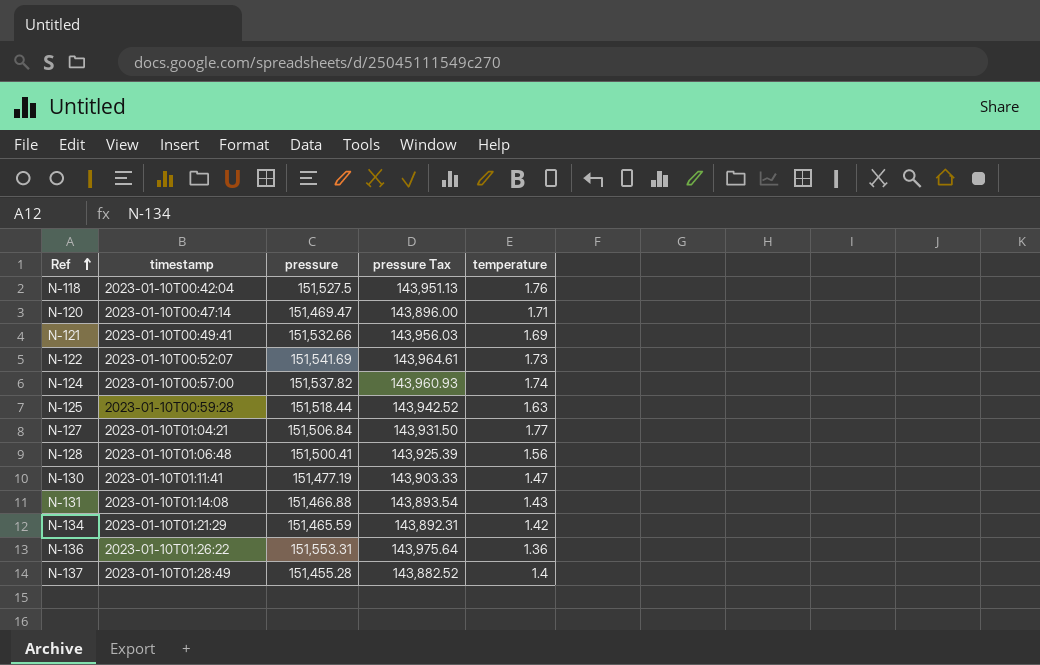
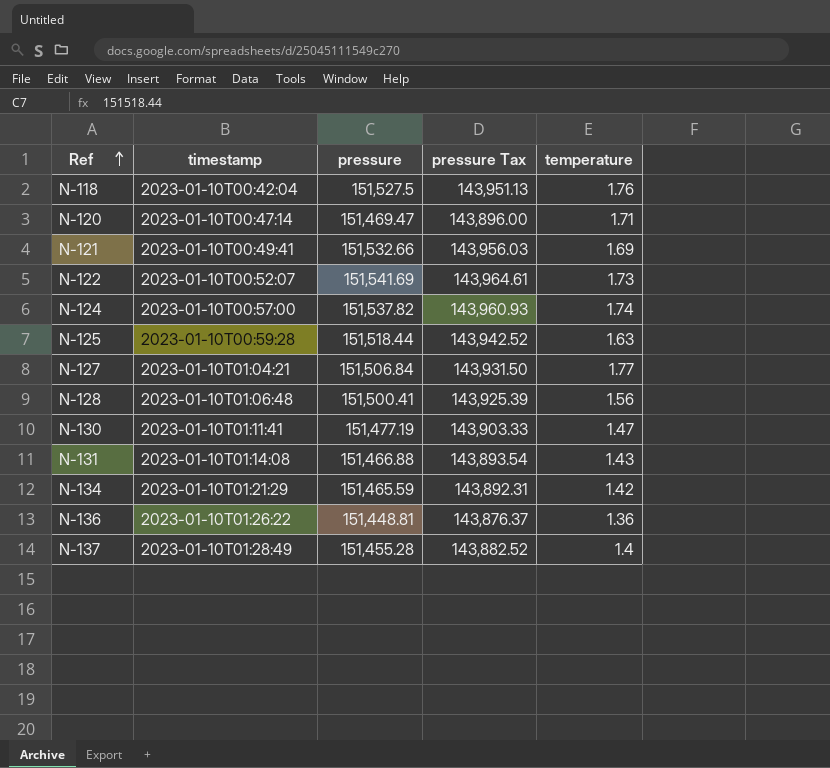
N-136 | pressure: 151,553.31 -> 151,448.81
N-136 | pressure Tax: 143,975.64 -> 143,876.37

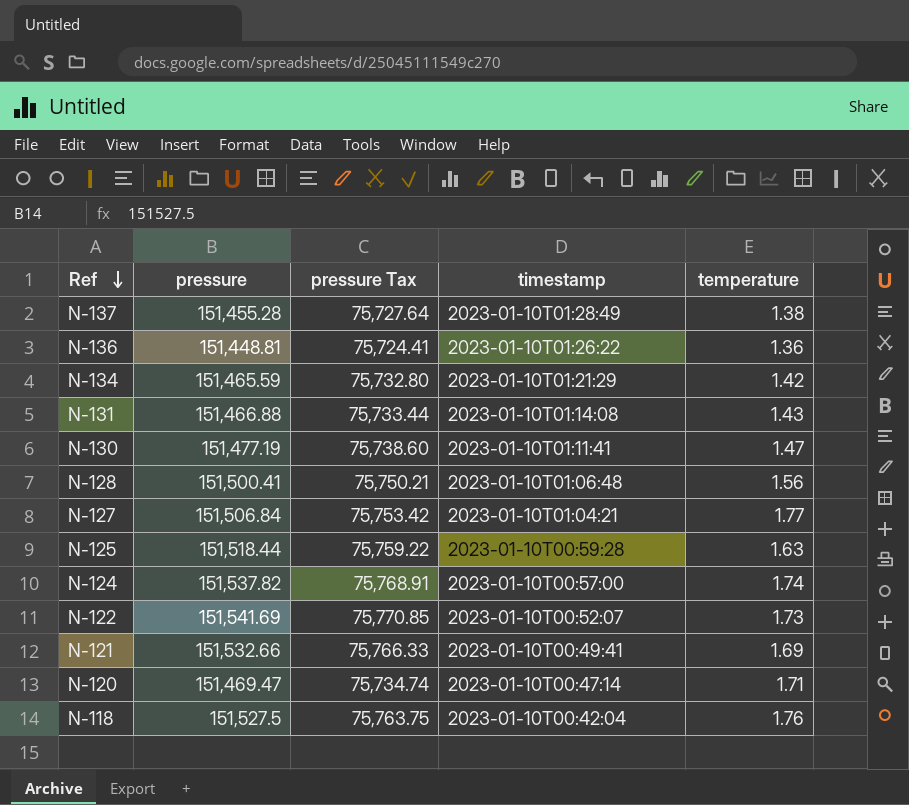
row order: Ref ascending -> Ref descending
column pressure Tax | formula: [pressure] * 0.95 -> [pressure] * 0.5
column timestamp | position: 2 -> 4
N-137 | temperature: 1.4 -> 1.38

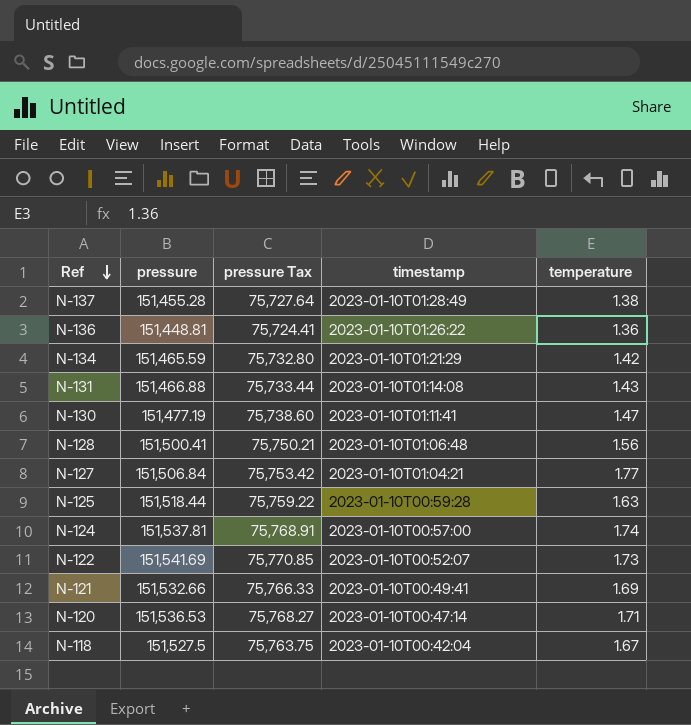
N-124 | pressure: 151,537.82 -> 151,537.81
N-120 | pressure: 151,469.47 -> 151,536.53
N-120 | pressure Tax: 75,734.74 -> 75,768.27
N-118 | temperature: 1.76 -> 1.67

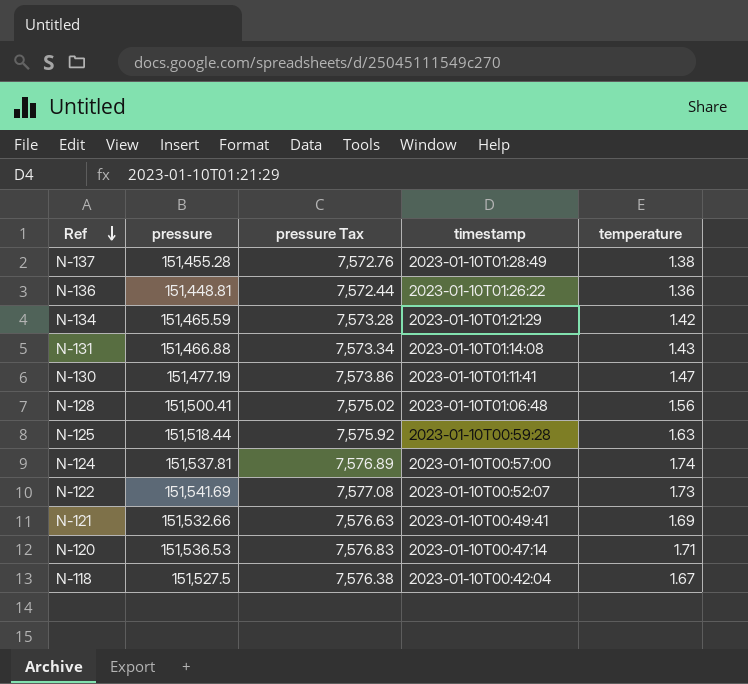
column pressure Tax | formula: [pressure] * 0.5 -> [pressure] * 0.05
row N-127: 151,506.84 | 75,753.42 | 2023-01-10T01:04:21 | 1.77 -> none

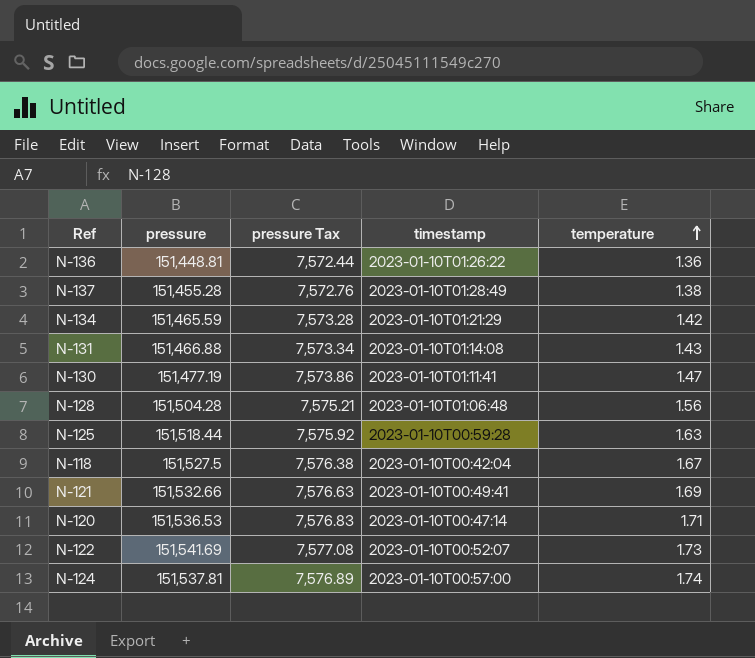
row order: Ref descending -> temperature ascending
N-128 | pressure: 151,500.41 -> 151,504.28
N-128 | pressure Tax: 7,575.02 -> 7,575.21

